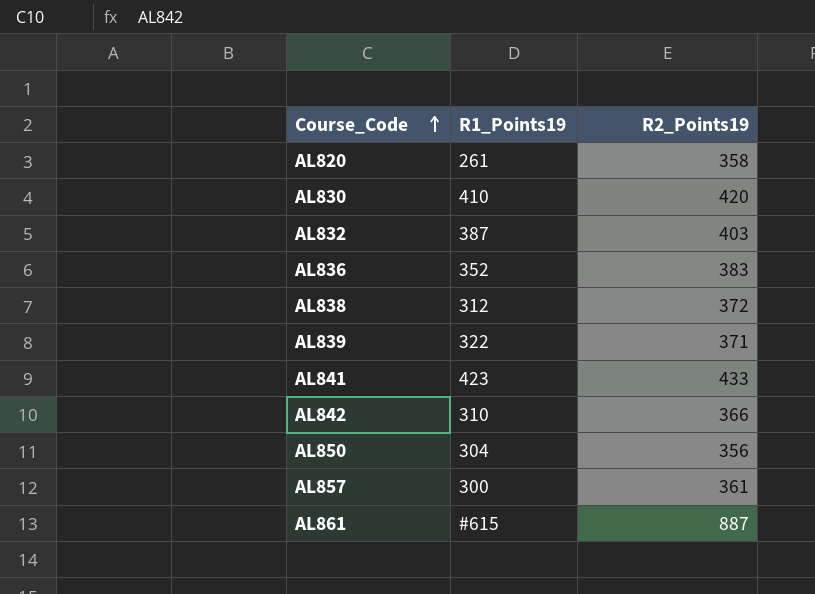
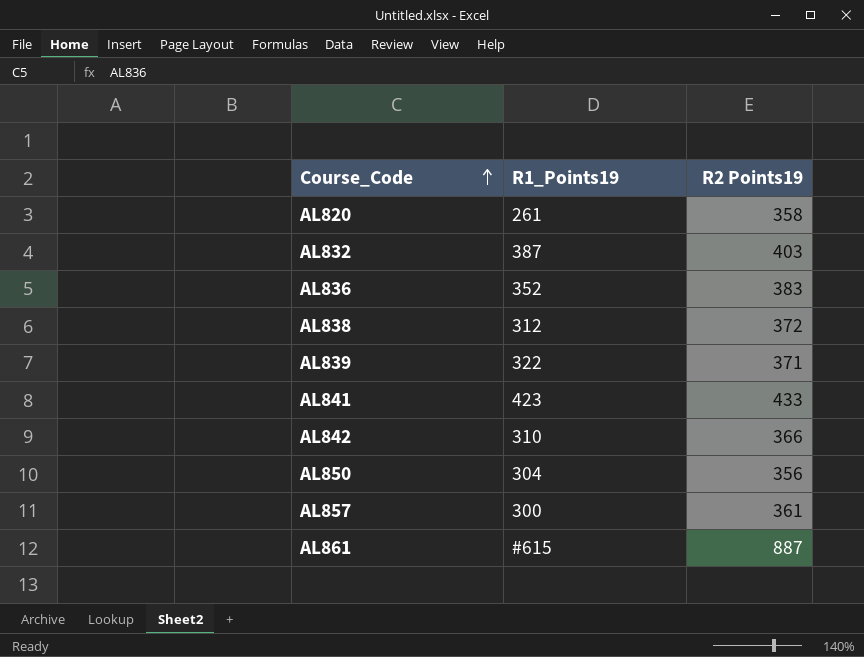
column name: R2_Points19 -> R2 Points19
row AL830: 410 | 420 -> none

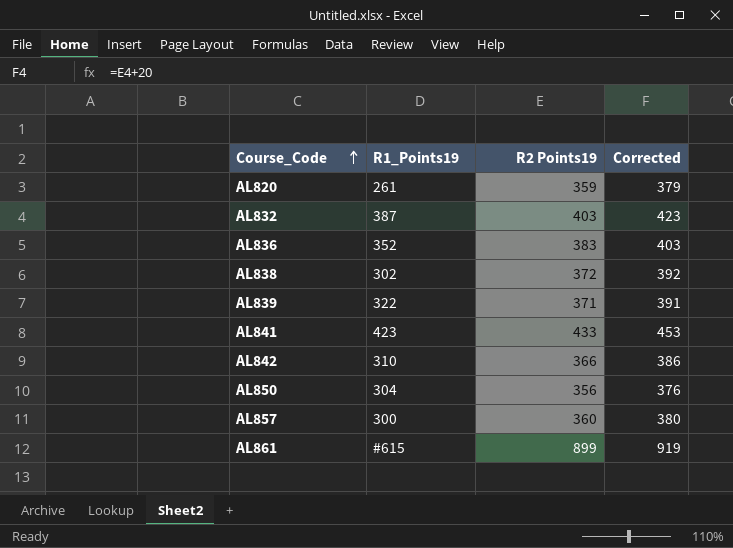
column Corrected | formula: none -> [R2 Points19] + 20
AL820 | R2 Points19: 358 -> 359
AL838 | R1_Points19: 312 -> 302
AL857 | R2 Points19: 361 -> 360
AL861 | R2 Points19: 887 -> 899

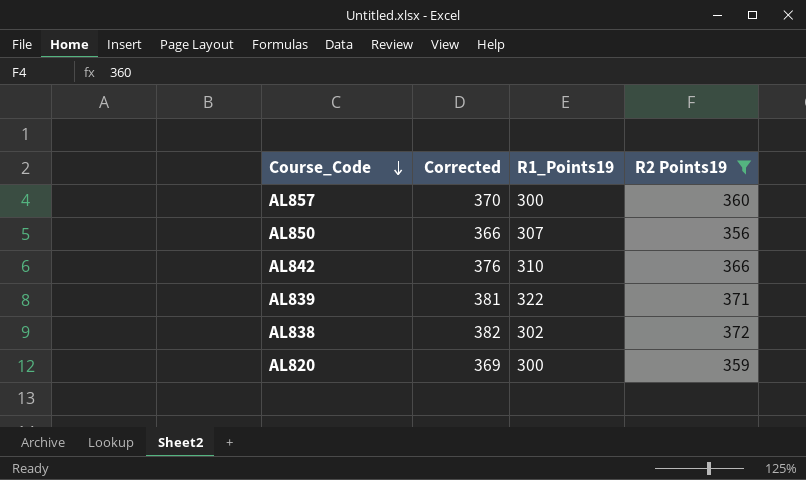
filter: none -> R2 Points19 <= 372
row order: Course_Code ascending -> Course_Code descending
column Corrected | formula: [R2 Points19] + 20 -> [R2 Points19] + 10
column Corrected | position: 4 -> 2
AL850 | R1_Points19: 304 -> 307
AL820 | R1_Points19: 261 -> 300

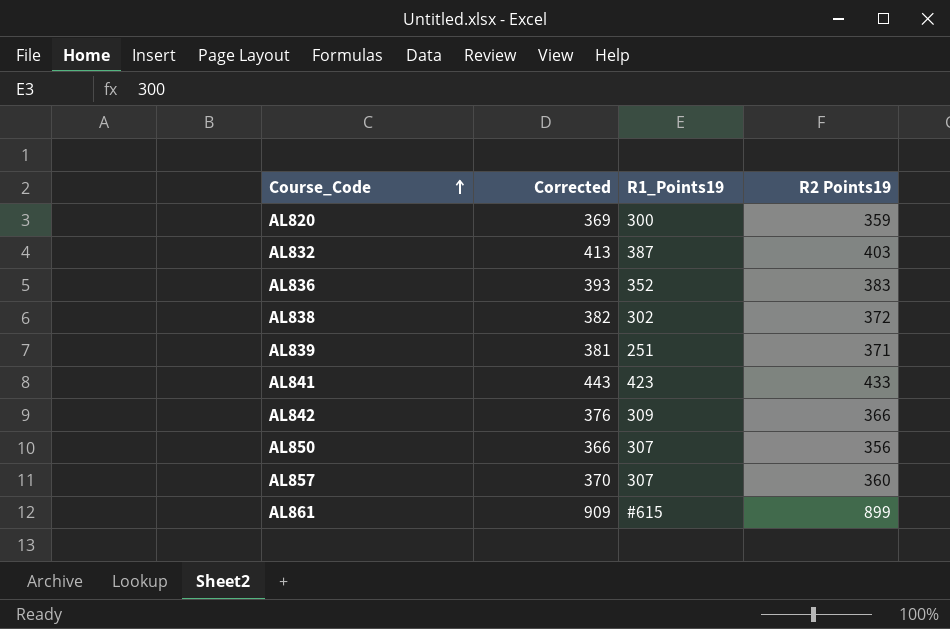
filter: R2 Points19 <= 372 -> none
row order: Course_Code descending -> Course_Code ascending
AL839 | R1_Points19: 322 -> 251
AL842 | R1_Points19: 310 -> 309
AL857 | R1_Points19: 300 -> 307

